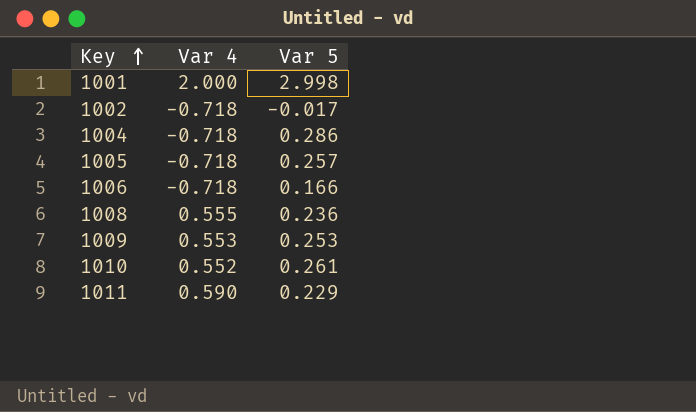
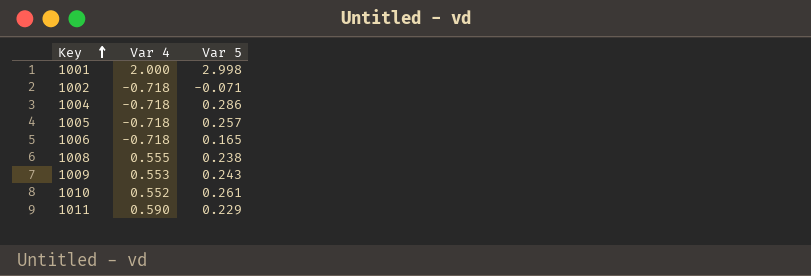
1002 | Var 5: -0.017 -> -0.071
1006 | Var 5: 0.166 -> 0.165
1008 | Var 5: 0.236 -> 0.238
1009 | Var 5: 0.253 -> 0.243

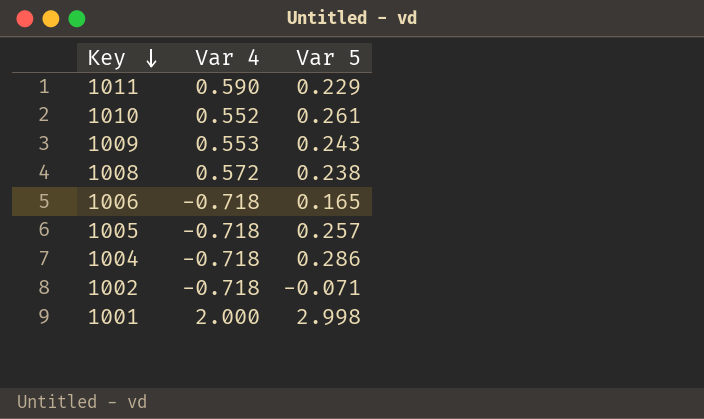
row order: Key ascending -> Key descending
1008 | Var 4: 0.555 -> 0.572

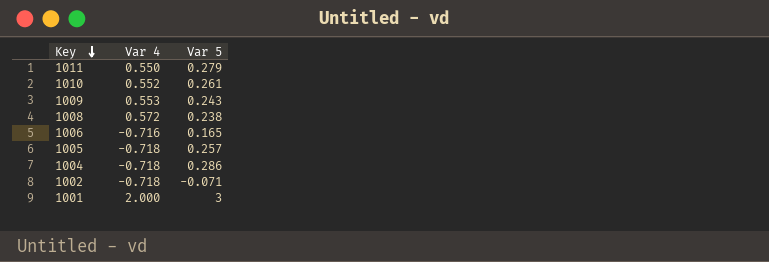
1011 | Var 4: 0.590 -> 0.550
1011 | Var 5: 0.229 -> 0.279
1006 | Var 4: -0.718 -> -0.716
1001 | Var 5: 2.998 -> 3

